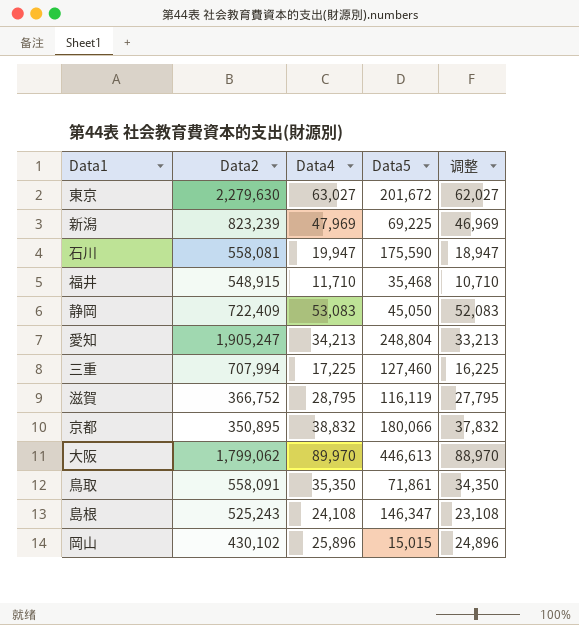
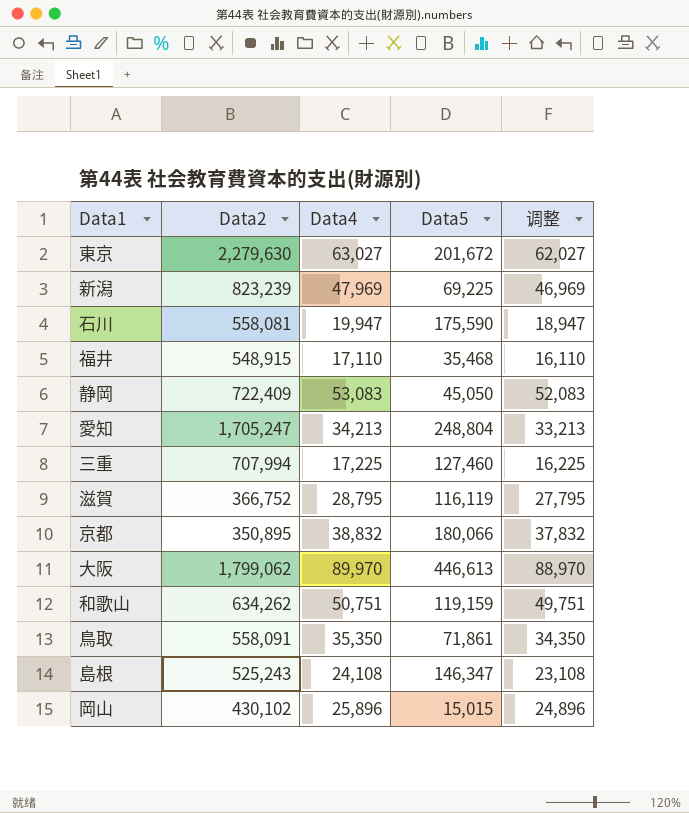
福井 | Data4: 11,710 -> 17,110
福井 | 调整: 10,710 -> 16,110
愛知 | Data2: 1,905,247 -> 1,705,247
row 和歌山: none -> 634,262 | 50,751 | 119,159 | 49,751

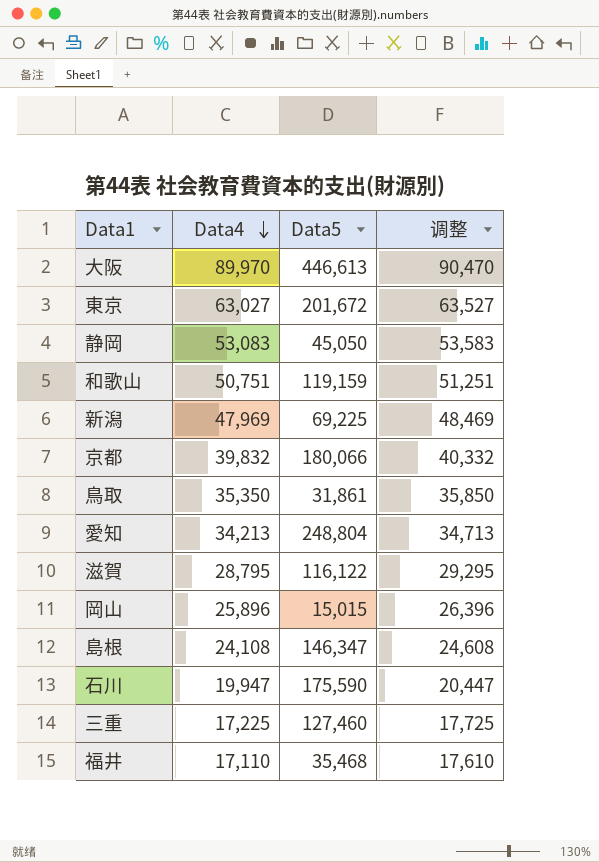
row order: none -> Data4 descending
column Data2 | position: 2 -> none
column 调整 | formula: [Data4] - 1000 -> [Data4] + 500
京都 | Data4: 38,832 -> 39,832
鳥取 | Data5: 71,861 -> 31,861
滋賀 | Data5: 116,119 -> 116,122

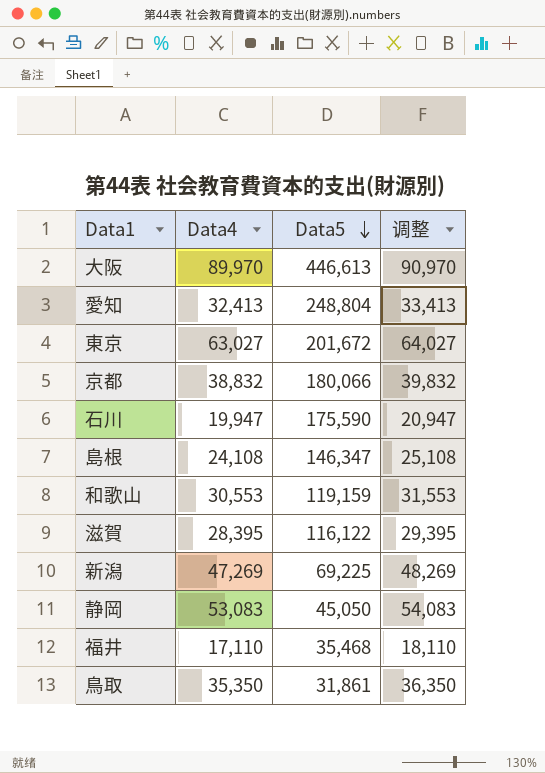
row order: Data4 descending -> Data5 descending
column 调整 | formula: [Data4] + 500 -> [Data4] + 1000
row 岡山: 25,896 | 15,015 | 26,396 -> none
row 三重: 17,225 | 127,460 | 17,725 -> none
愛知 | Data4: 34,213 -> 32,413
京都 | Data4: 39,832 -> 38,832
和歌山 | Data4: 50,751 -> 30,553
滋賀 | Data4: 28,795 -> 28,395
新潟 | Data4: 47,969 -> 47,269

